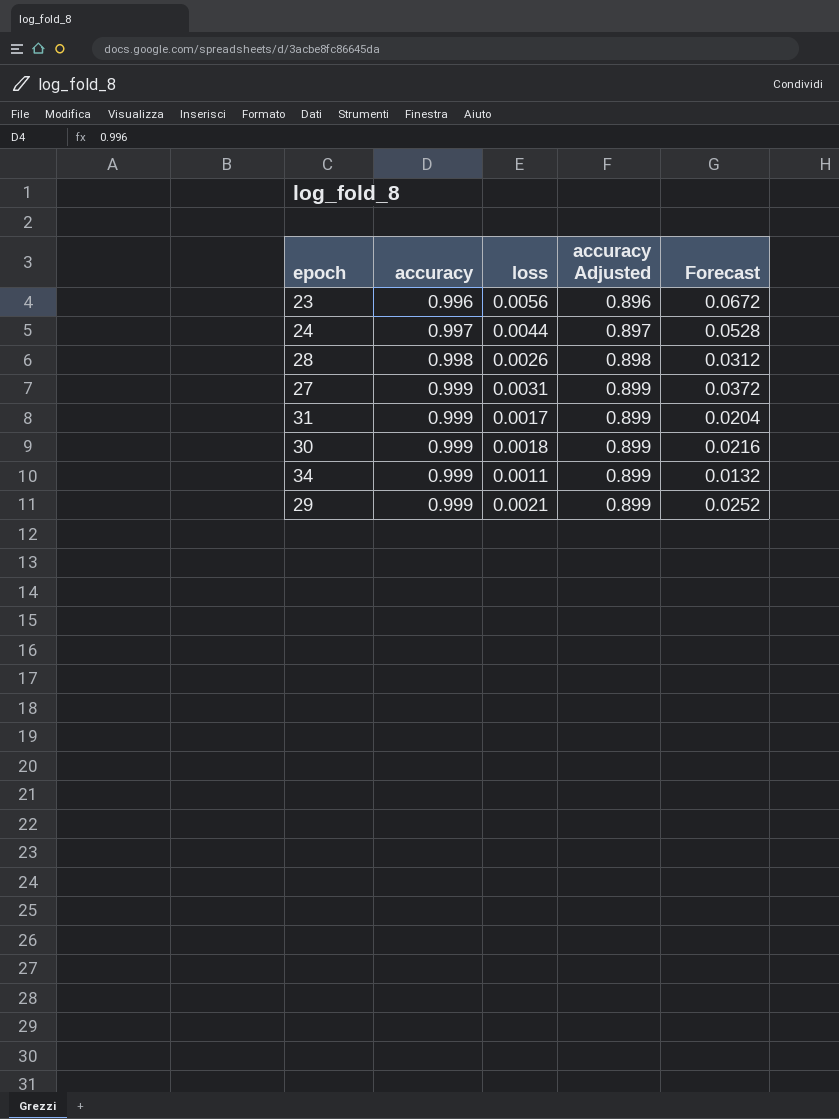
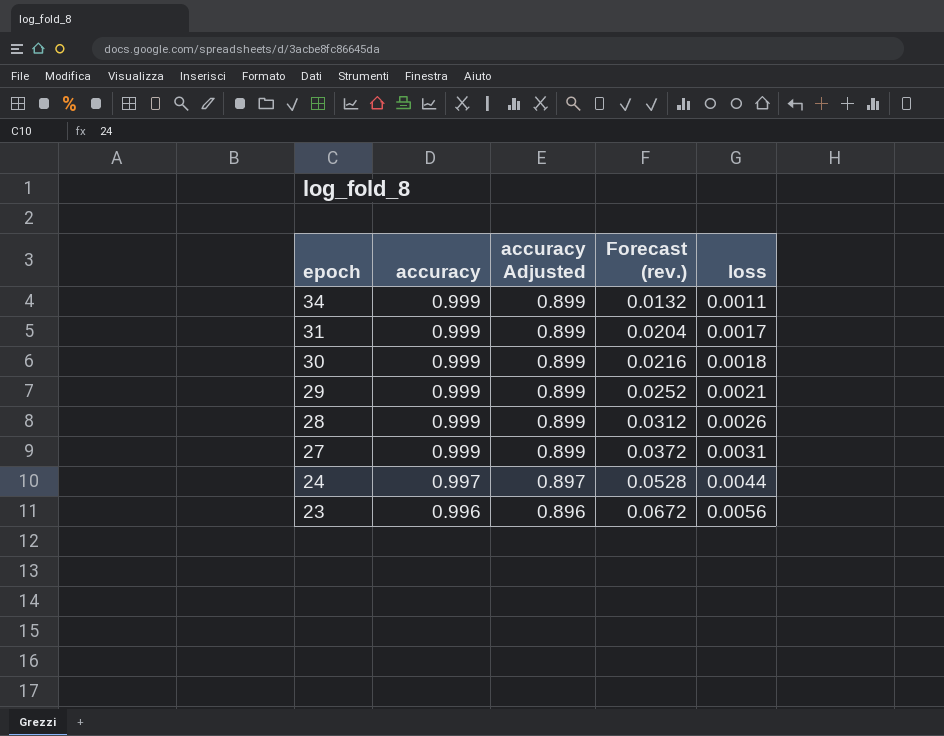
row order: accuracy ascending -> epoch descending
column name: Forecast -> Forecast (rev.)
column loss | position: 3 -> 5
28 | accuracy: 0.998 -> 0.999
28 | accuracy Adjusted: 0.898 -> 0.899

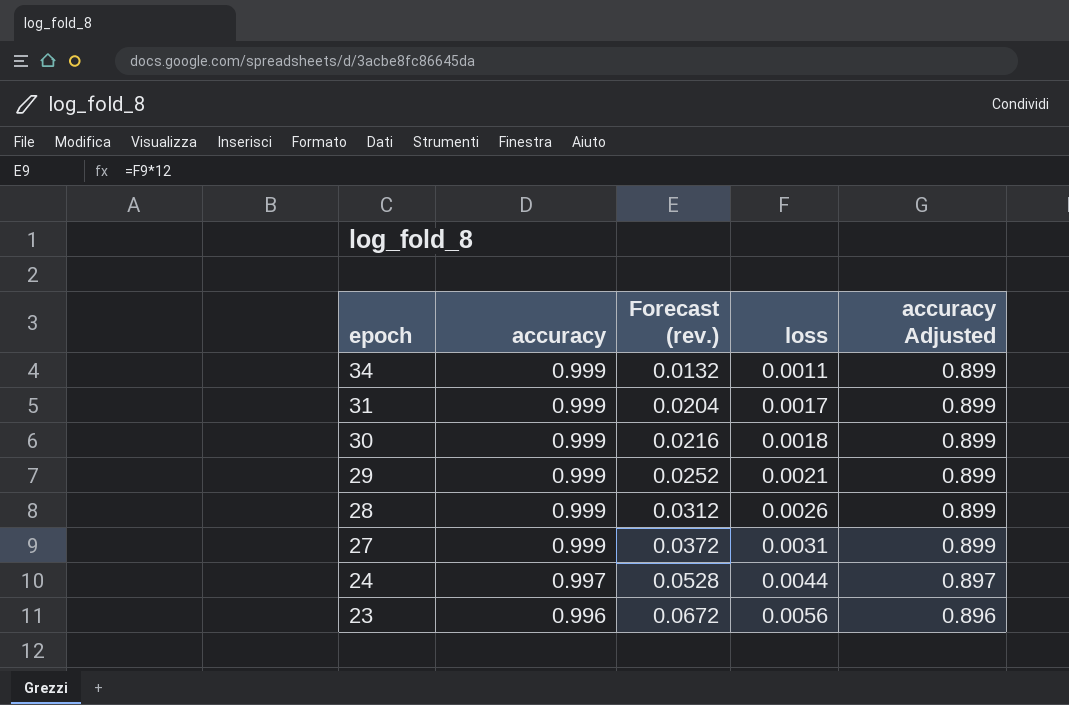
column accuracy Adjusted | position: 3 -> 5

